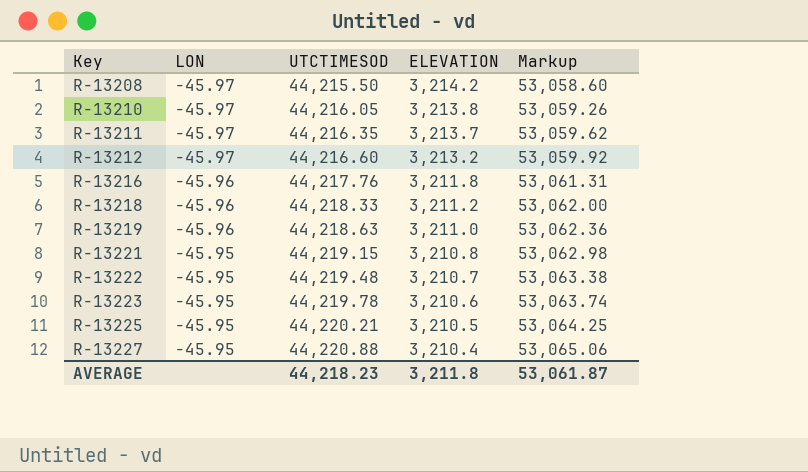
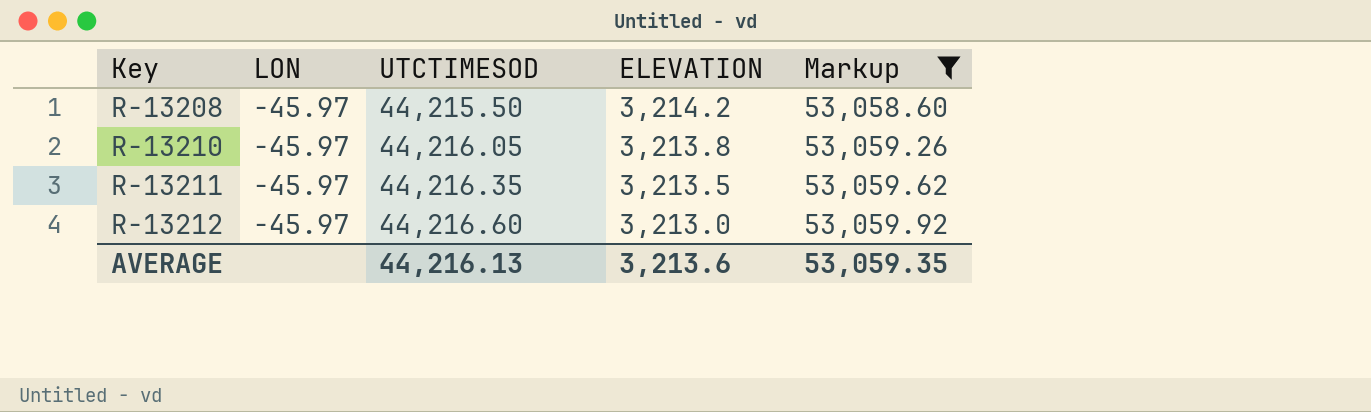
filter: none -> Markup <= 53,059.92
R-13211 | ELEVATION: 3,213.7 -> 3,213.5
R-13212 | ELEVATION: 3,213.2 -> 3,213.0
AVERAGE | UTCTIMESOD: 44,218.23 -> 44,216.13
AVERAGE | ELEVATION: 3,211.8 -> 3,213.6
AVERAGE | Markup: 53,061.87 -> 53,059.35

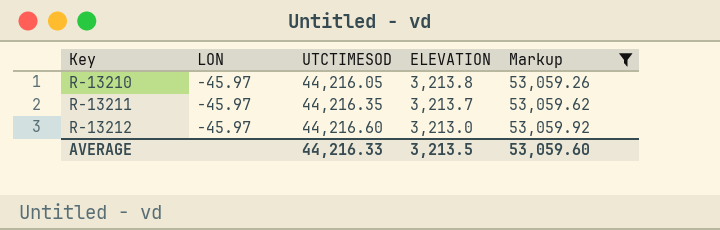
row R-13208: -45.97 | 44,215.50 | 3,214.2 | 53,058.60 -> none
R-13211 | ELEVATION: 3,213.5 -> 3,213.7
AVERAGE | UTCTIMESOD: 44,216.13 -> 44,216.33
AVERAGE | ELEVATION: 3,213.6 -> 3,213.5
AVERAGE | Markup: 53,059.35 -> 53,059.60

